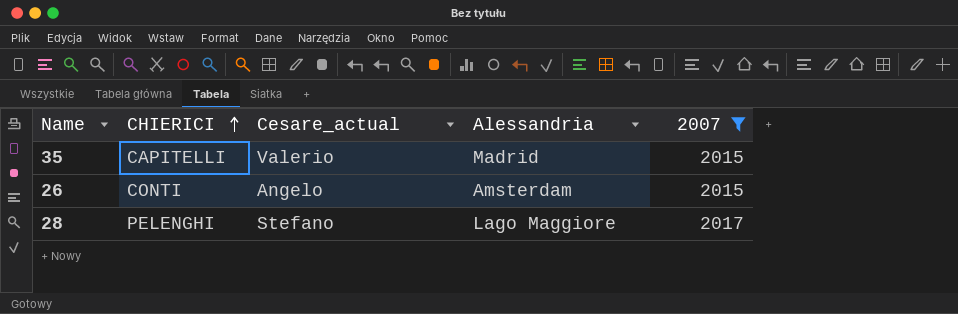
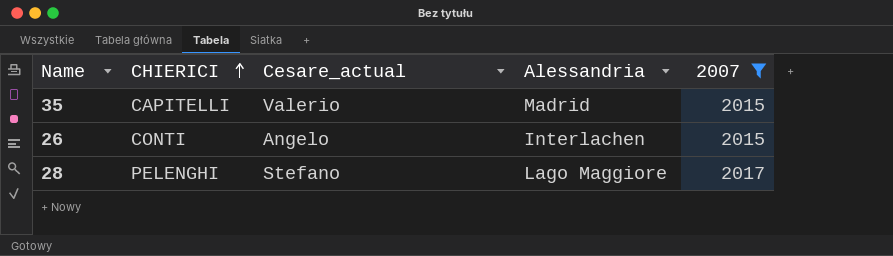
26 | Alessandria: Amsterdam -> Interlachen

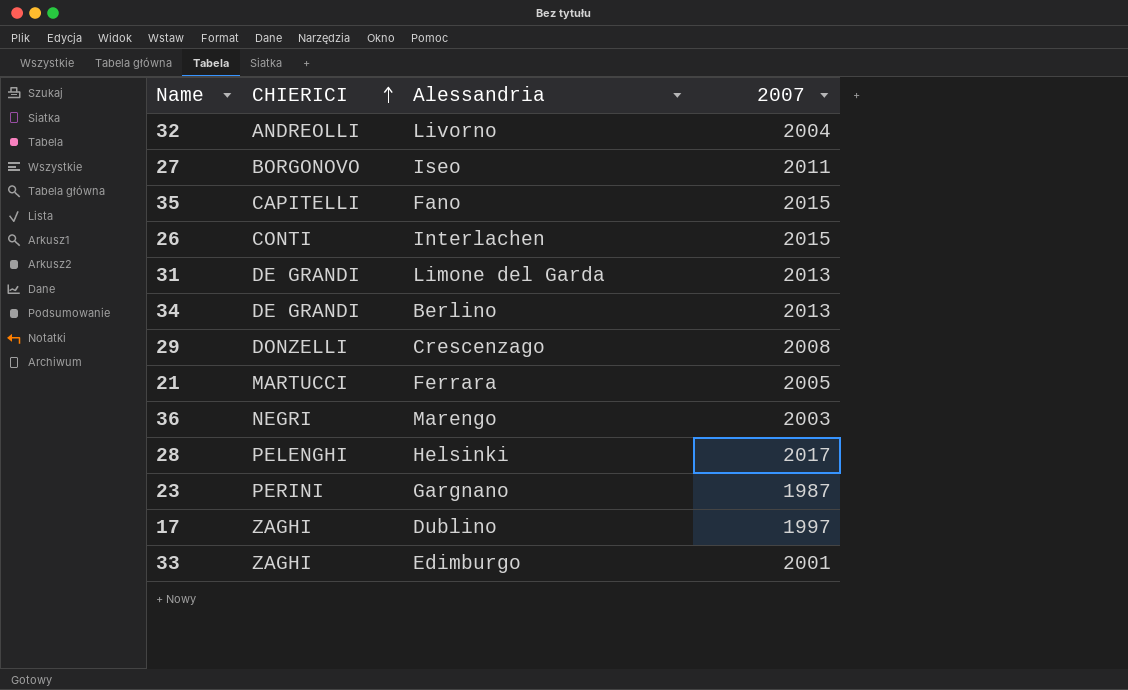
filter: 2007 >= 2015 -> none
column Cesare_actual | position: 3 -> none
35 | Alessandria: Madrid -> Fano
28 | Alessandria: Lago Maggiore -> Helsinki

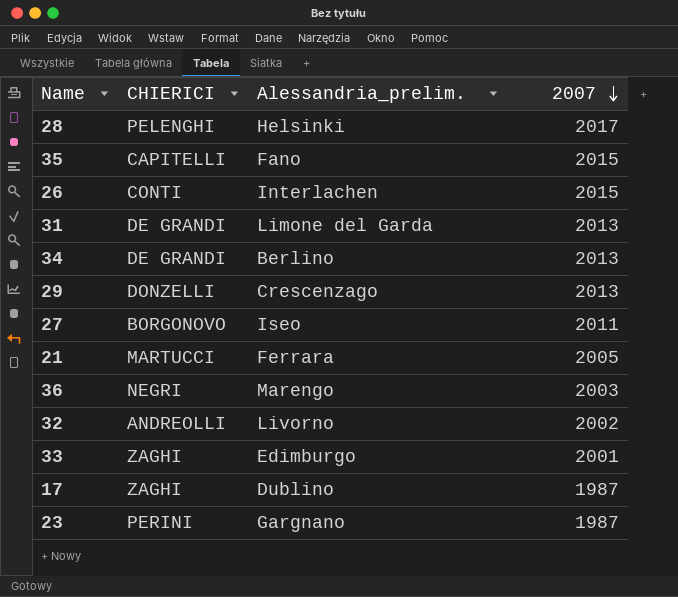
row order: CHIERICI ascending -> 2007 descending
column name: Alessandria -> Alessandria_prelim.
29 | 2007: 2008 -> 2013
32 | 2007: 2004 -> 2002
17 | 2007: 1997 -> 1987

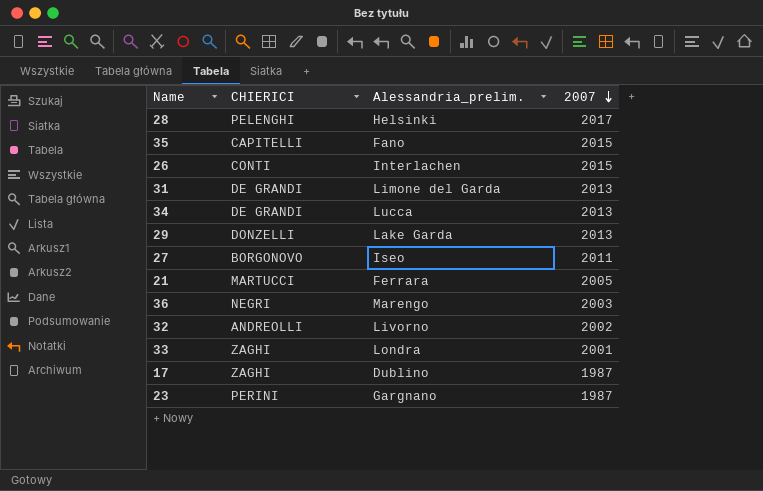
34 | Alessandria_prelim.: Berlino -> Lucca
29 | Alessandria_prelim.: Crescenzago -> Lake Garda
33 | Alessandria_prelim.: Edimburgo -> Londra

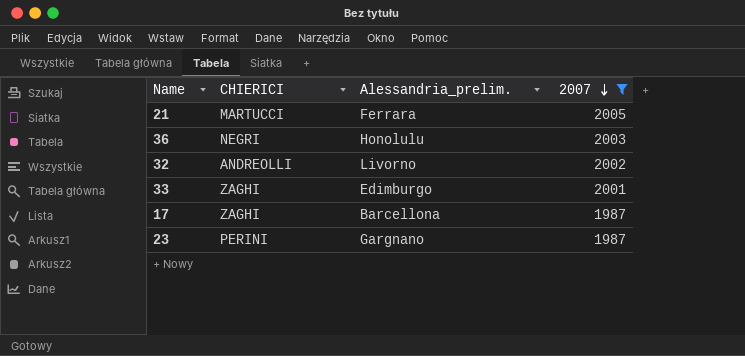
filter: none -> 2007 <= 2005
36 | Alessandria_prelim.: Marengo -> Honolulu
33 | Alessandria_prelim.: Londra -> Edimburgo
17 | Alessandria_prelim.: Dublino -> Barcellona

